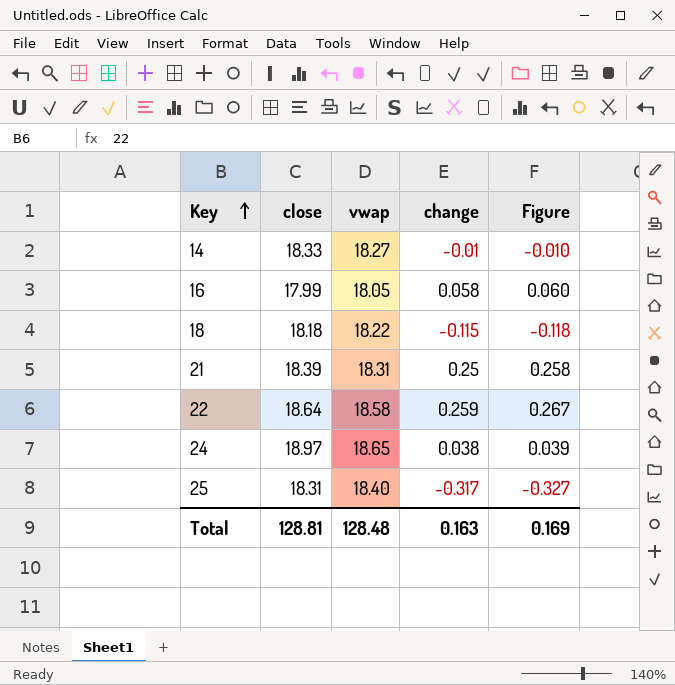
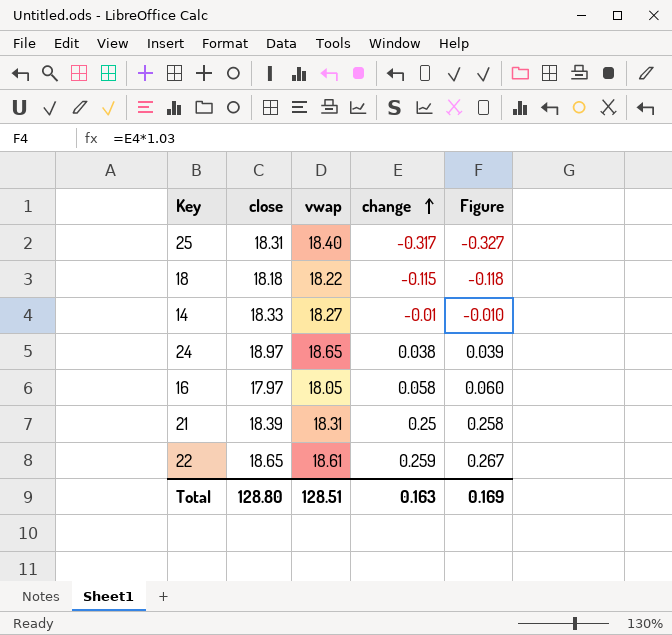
row order: Key ascending -> change ascending
16 | close: 17.99 -> 17.97
22 | close: 18.64 -> 18.65
22 | vwap: 18.58 -> 18.61
Total | close: 128.81 -> 128.80
Total | vwap: 128.48 -> 128.51

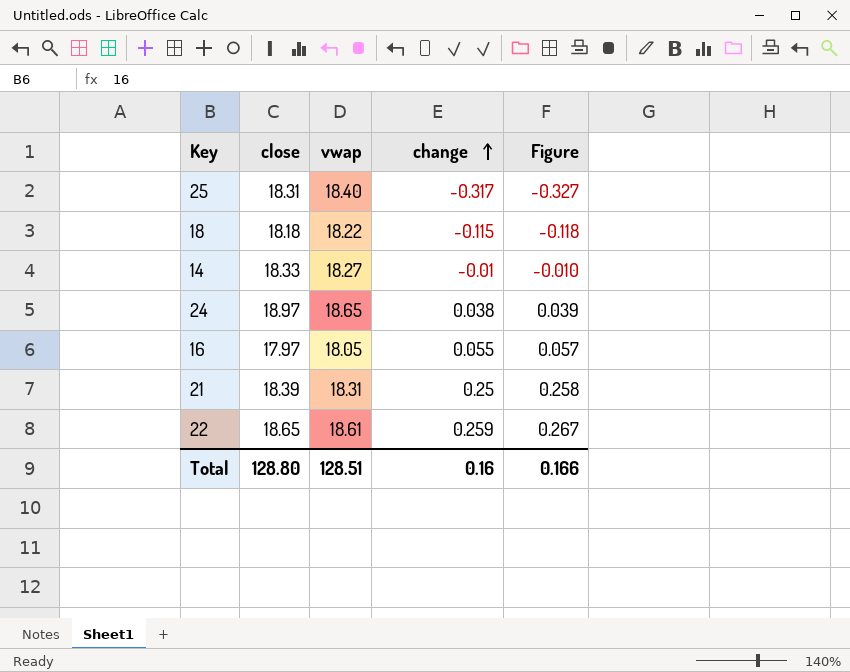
16 | change: 0.058 -> 0.055
16 | Figure: 0.060 -> 0.057
Total | change: 0.163 -> 0.16
Total | Figure: 0.169 -> 0.166

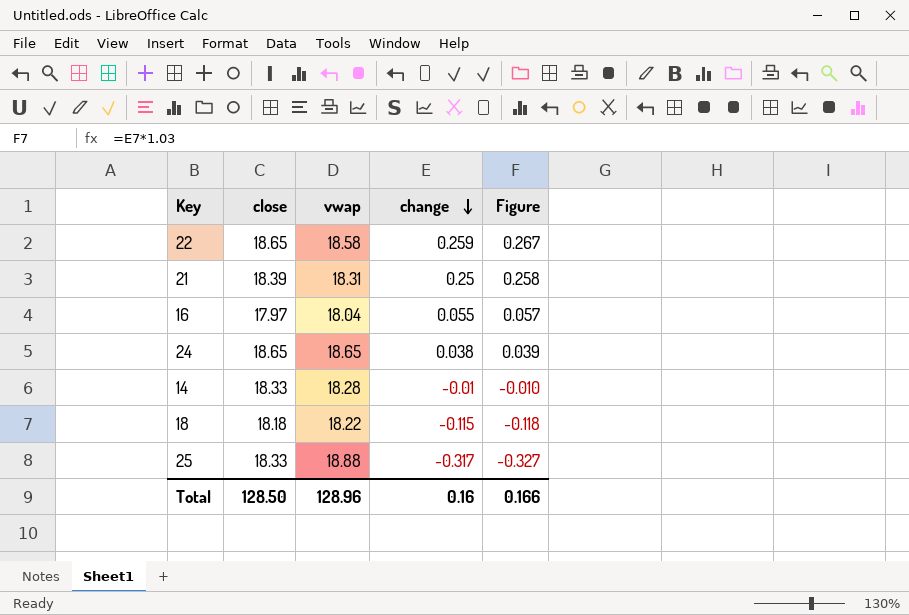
row order: change ascending -> change descending
22 | vwap: 18.61 -> 18.58
16 | vwap: 18.05 -> 18.04
24 | close: 18.97 -> 18.65
14 | vwap: 18.27 -> 18.28
25 | close: 18.31 -> 18.33
25 | vwap: 18.40 -> 18.88
Total | close: 128.80 -> 128.50
Total | vwap: 128.51 -> 128.96

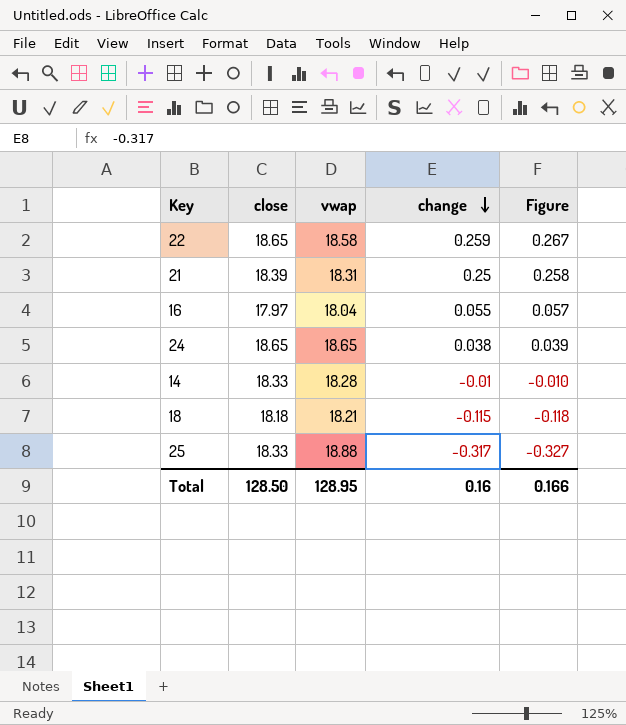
18 | vwap: 18.22 -> 18.21
Total | vwap: 128.96 -> 128.95

